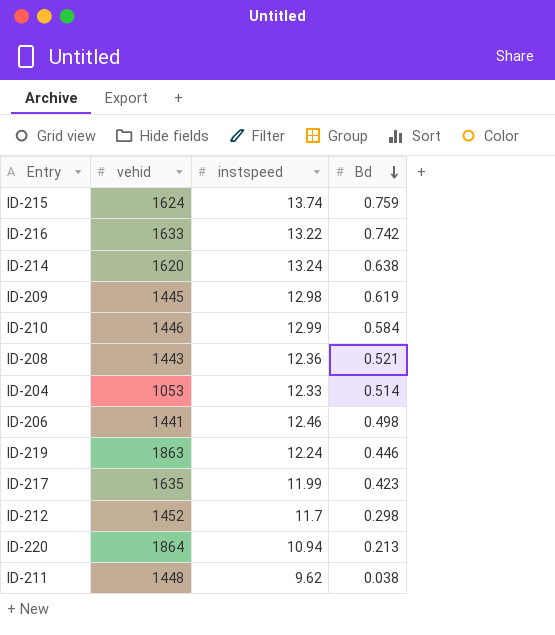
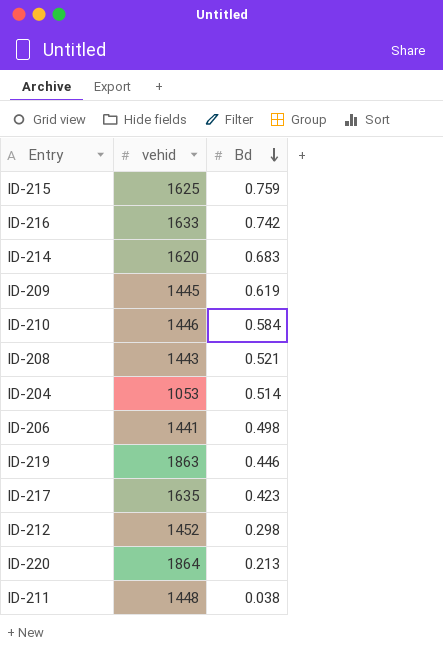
column instspeed | position: 3 -> none
ID-215 | vehid: 1624 -> 1625
ID-214 | Bd: 0.638 -> 0.683

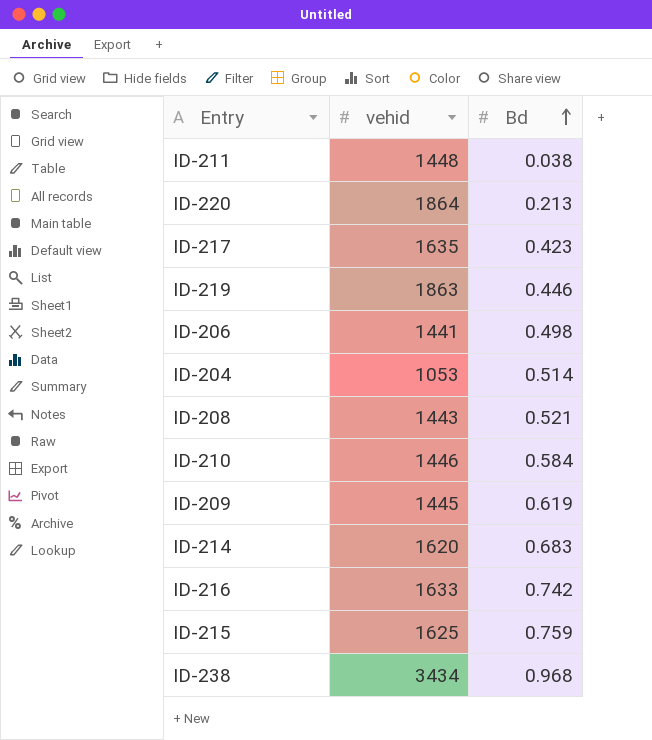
row order: Bd descending -> Bd ascending
row ID-212: 1452 | 0.298 -> none
row ID-238: none -> 3434 | 0.968

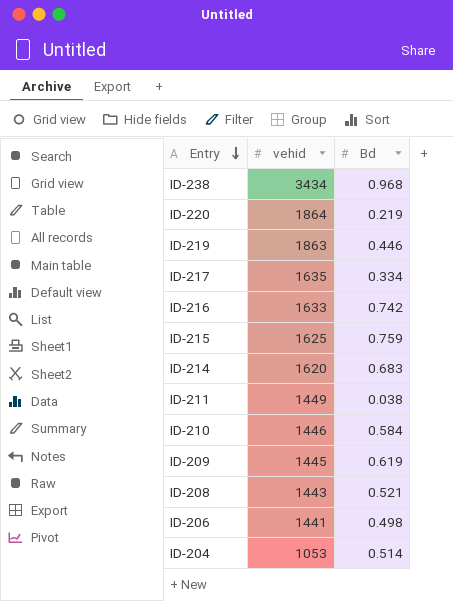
row order: Bd ascending -> Entry descending
ID-220 | Bd: 0.213 -> 0.219
ID-217 | Bd: 0.423 -> 0.334
ID-211 | vehid: 1448 -> 1449

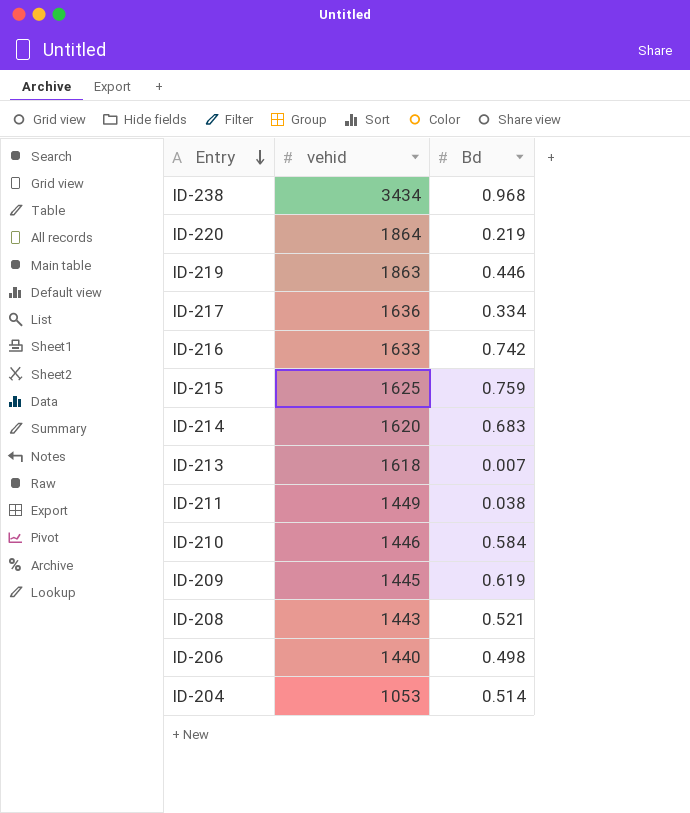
ID-217 | vehid: 1635 -> 1636
row ID-213: none -> 1618 | 0.007
ID-206 | vehid: 1441 -> 1440

